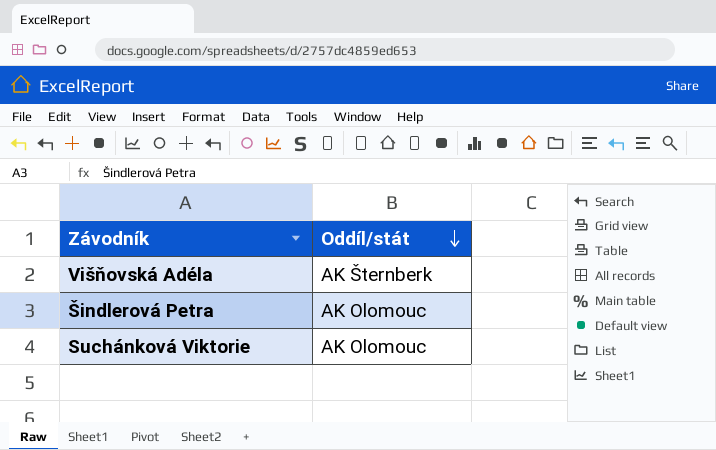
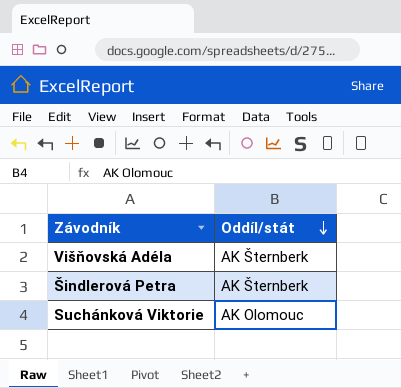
Šindlerová Petra | Oddíl/stát: AK Olomouc -> AK Šternberk

